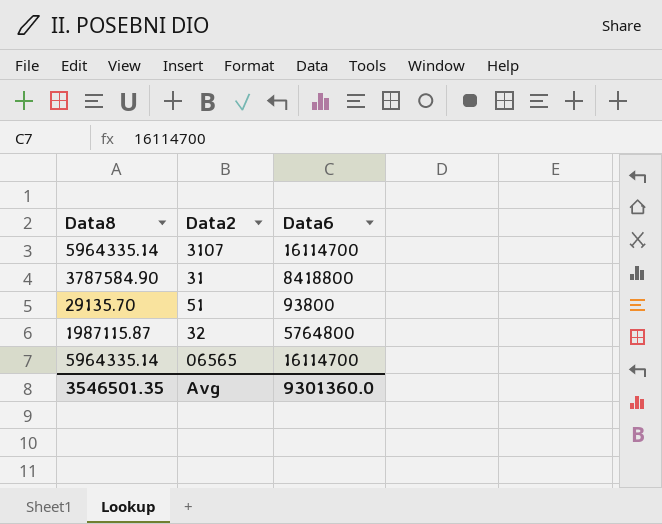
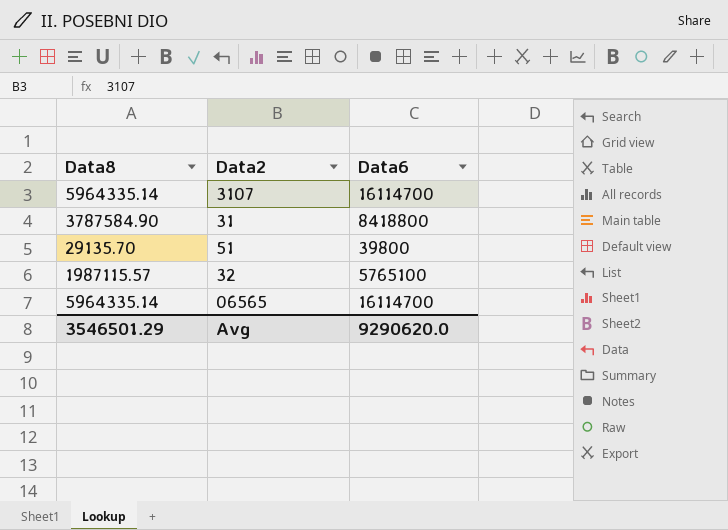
51 | Data6: 93800 -> 39800
32 | Data8: 1987115.87 -> 1987115.57
32 | Data6: 5764800 -> 5765100
Avg | Data8: 3546501.35 -> 3546501.29
Avg | Data6: 9301360.0 -> 9290620.0

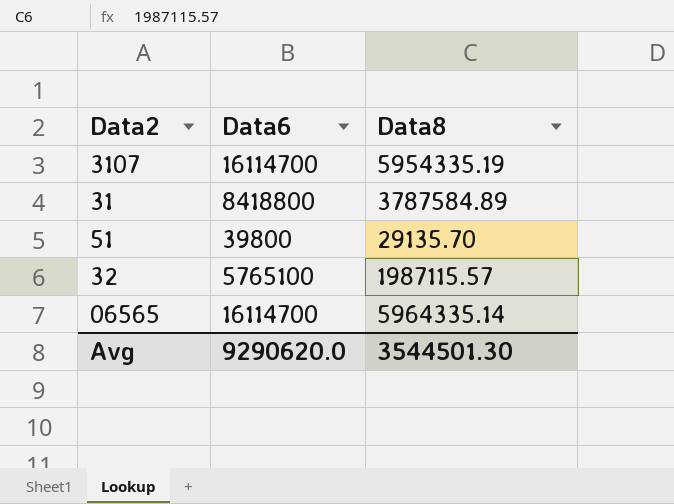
column Data8 | position: 1 -> 3
3107 | Data8: 5964335.14 -> 5954335.19
31 | Data8: 3787584.90 -> 3787584.89
Avg | Data8: 3546501.29 -> 3544501.30

